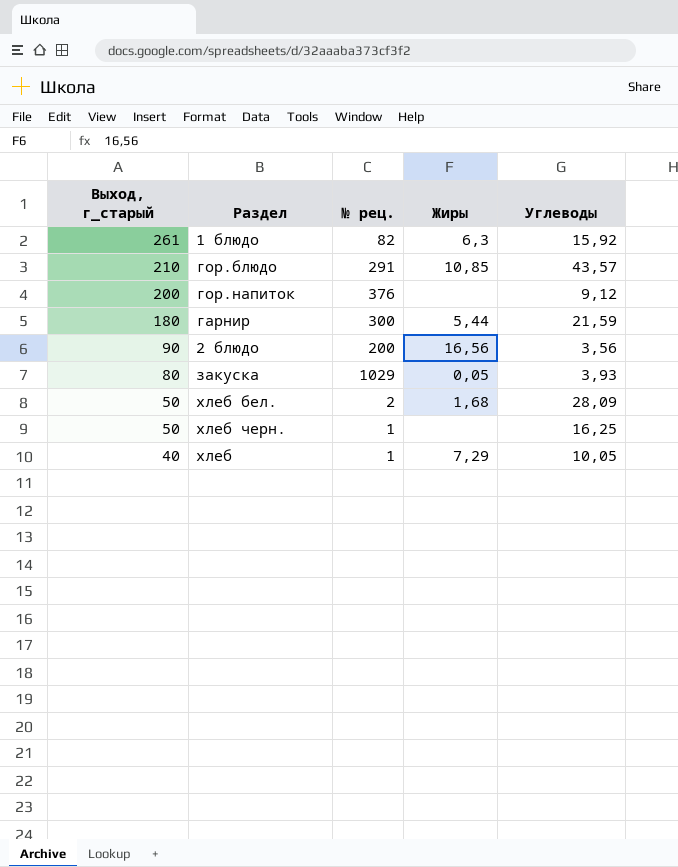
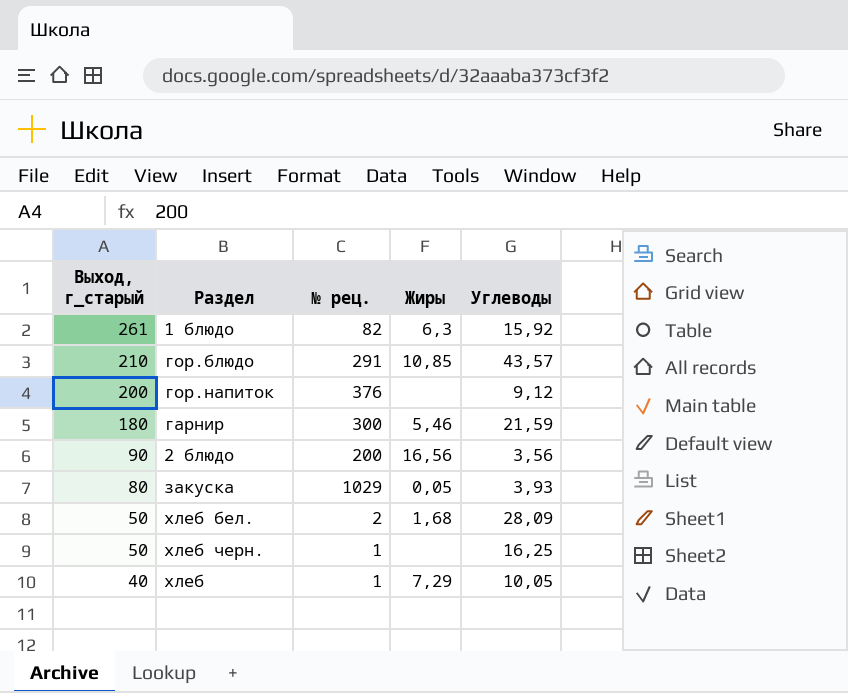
гарнир | Жиры: 5,44 -> 5,46

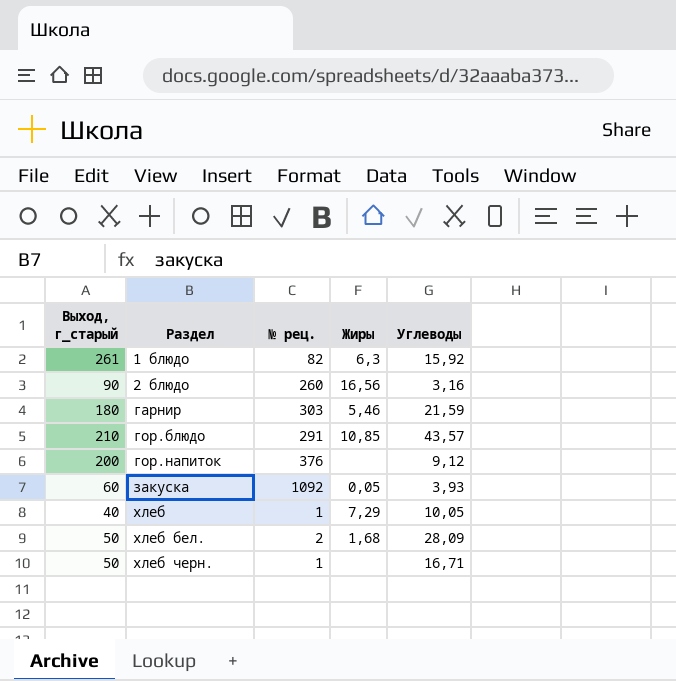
row order: Выход, г_старый descending -> Раздел ascending
2 блюдо | № рец.: 200 -> 260
2 блюдо | Углеводы: 3,56 -> 3,16
гарнир | № рец.: 300 -> 303
закуска | Выход, г_старый: 80 -> 60
закуска | № рец.: 1029 -> 1092
хлеб черн. | Углеводы: 16,25 -> 16,71

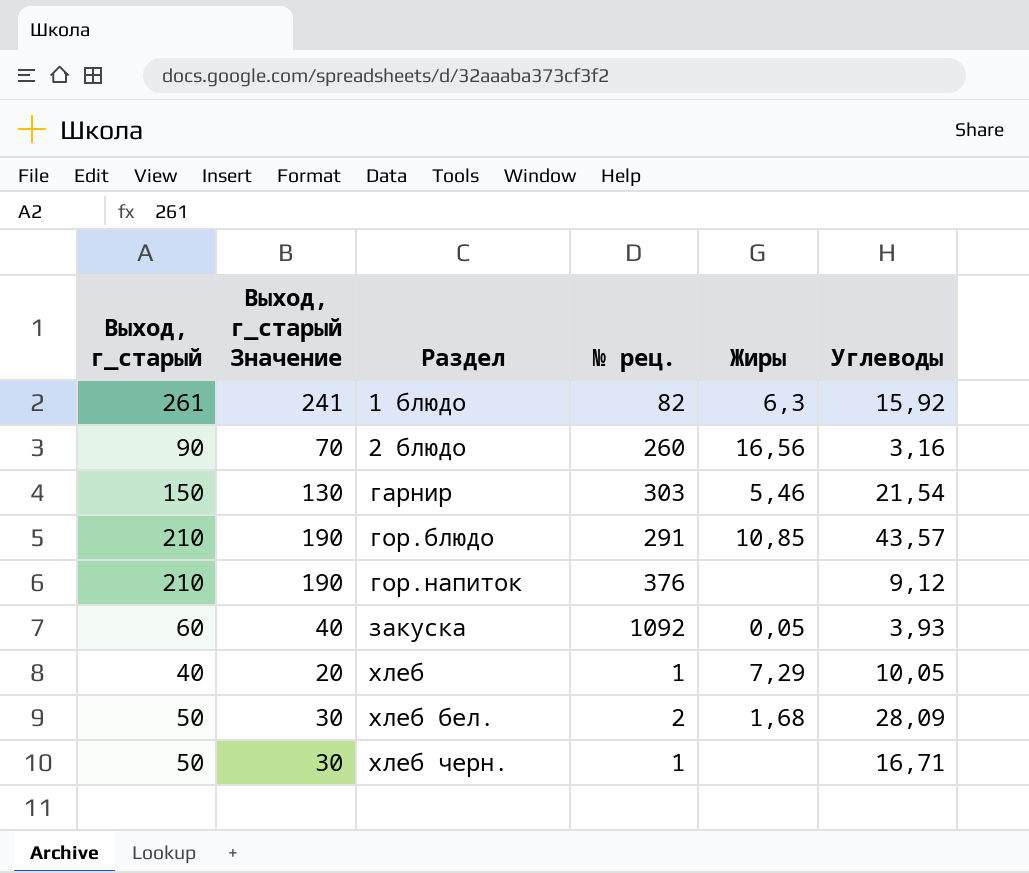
column Выход, г_старый Значение | formula: none -> [Выход, г_старый] - 20
гарнир | Выход, г_старый: 180 -> 150
гарнир | Углеводы: 21,59 -> 21,54
гор.напиток | Выход, г_старый: 200 -> 210

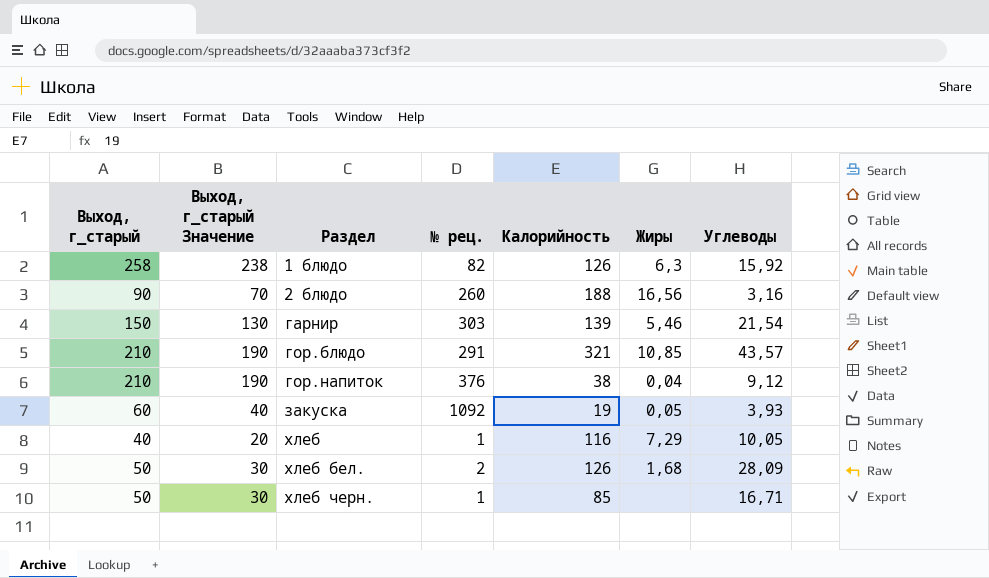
column Калорийность | position: none -> 5
1 блюдо | Выход, г_старый: 261 -> 258
1 блюдо | Выход, г_старый Значение: 241 -> 238
гор.напиток | Жиры: none -> 0,04

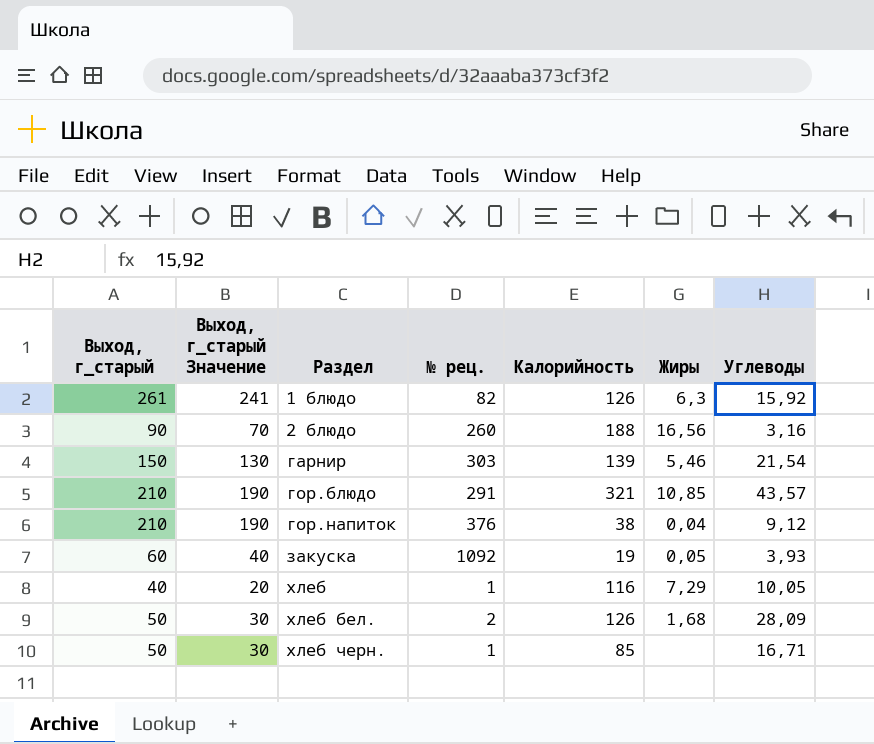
1 блюдо | Выход, г_старый: 258 -> 261
1 блюдо | Выход, г_старый Значение: 238 -> 241

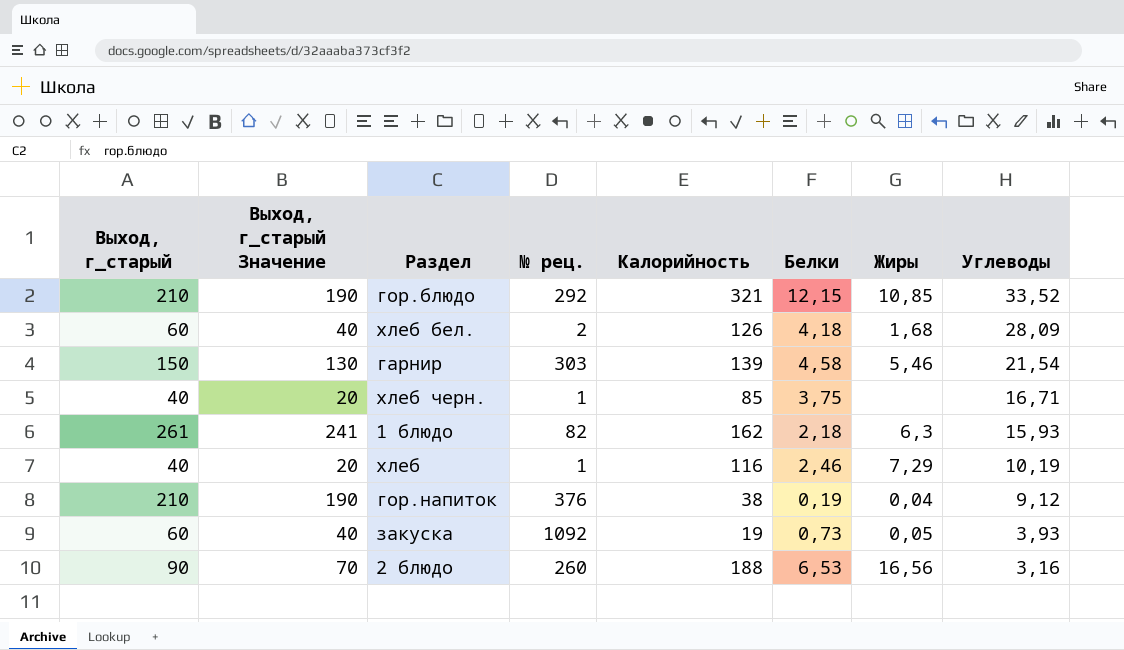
row order: Раздел ascending -> Углеводы descending
column Белки | position: none -> 6
гор.блюдо | № рец.: 291 -> 292
гор.блюдо | Углеводы: 43,57 -> 33,52
хлеб бел. | Выход, г_старый: 50 -> 60
хлеб бел. | Выход, г_старый Значение: 30 -> 40
хлеб черн. | Выход, г_старый: 50 -> 40
хлеб черн. | Выход, г_старый Значение: 30 -> 20
1 блюдо | Калорийность: 126 -> 162
1 блюдо | Углеводы: 15,92 -> 15,93
хлеб | Углеводы: 10,05 -> 10,19

